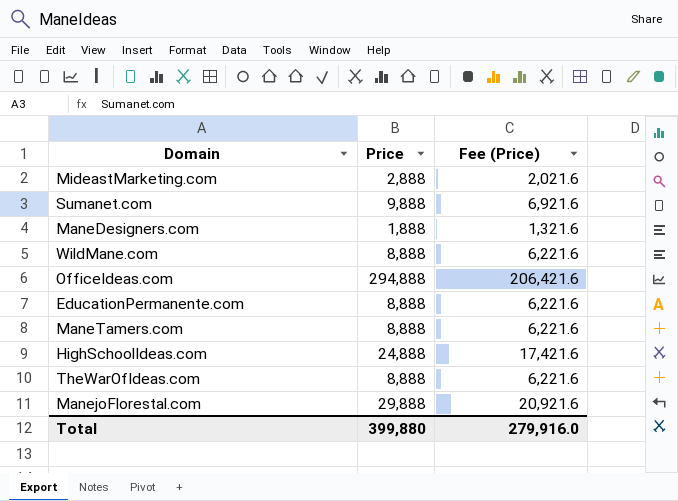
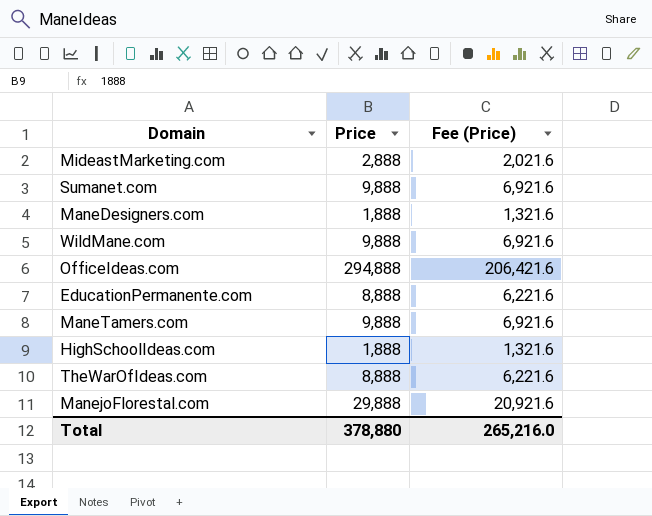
WildMane.com | Price: 8,888 -> 9,888
WildMane.com | Fee (Price): 6,221.6 -> 6,921.6
ManeTamers.com | Price: 8,888 -> 9,888
ManeTamers.com | Fee (Price): 6,221.6 -> 6,921.6
HighSchoolIdeas.com | Price: 24,888 -> 1,888
HighSchoolIdeas.com | Fee (Price): 17,421.6 -> 1,321.6
Total | Price: 399,880 -> 378,880
Total | Fee (Price): 279,916.0 -> 265,216.0

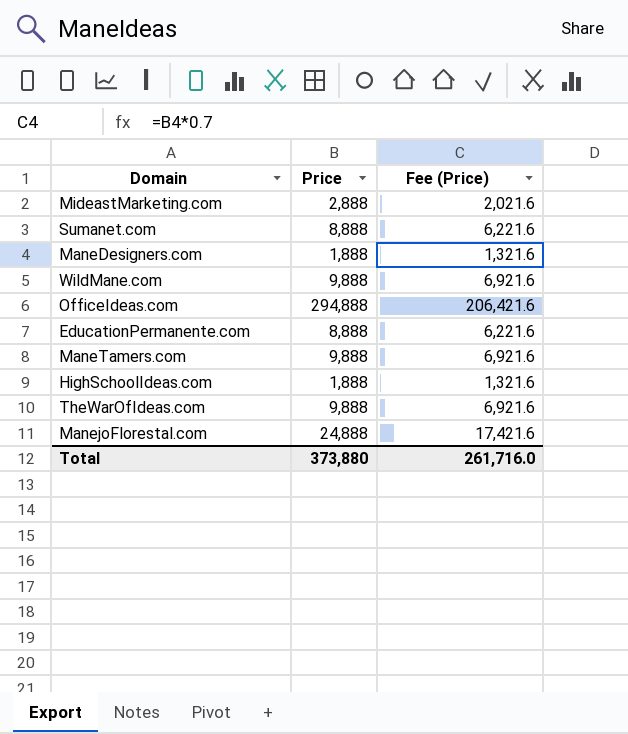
Sumanet.com | Price: 9,888 -> 8,888
Sumanet.com | Fee (Price): 6,921.6 -> 6,221.6
TheWarOfIdeas.com | Price: 8,888 -> 9,888
TheWarOfIdeas.com | Fee (Price): 6,221.6 -> 6,921.6
ManejoFlorestal.com | Price: 29,888 -> 24,888
ManejoFlorestal.com | Fee (Price): 20,921.6 -> 17,421.6
Total | Price: 378,880 -> 373,880
Total | Fee (Price): 265,216.0 -> 261,716.0

